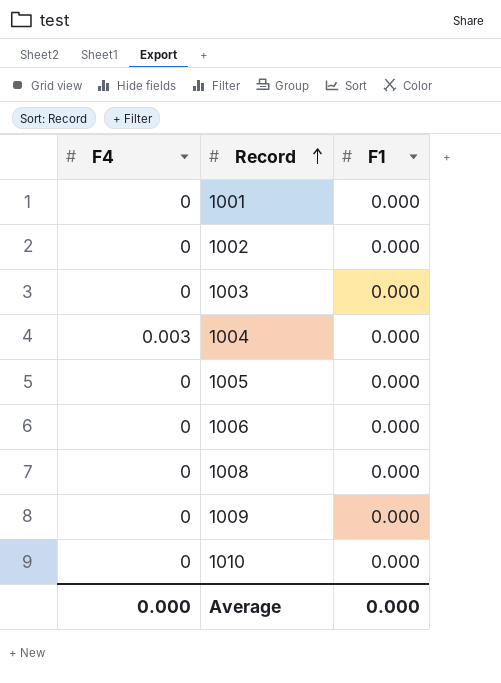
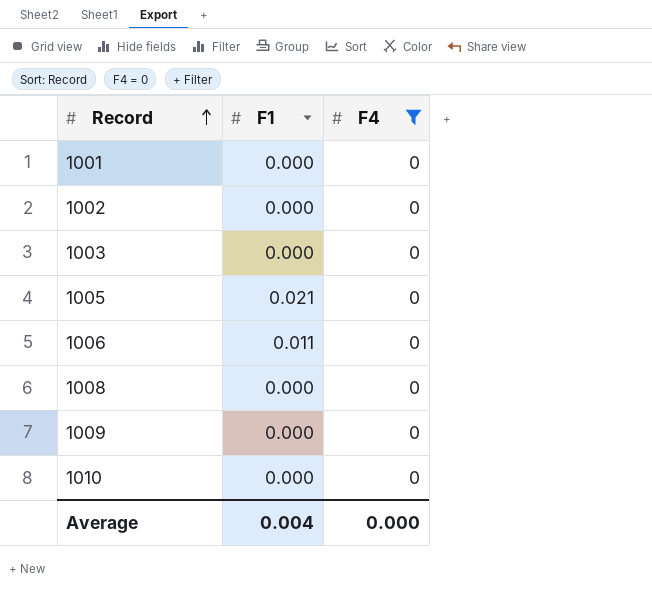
filter: none -> F4 = 0
column F4 | position: 1 -> 3
1005 | F1: 0.000 -> 0.021
1006 | F1: 0.000 -> 0.011
Average | F1: 0.000 -> 0.004

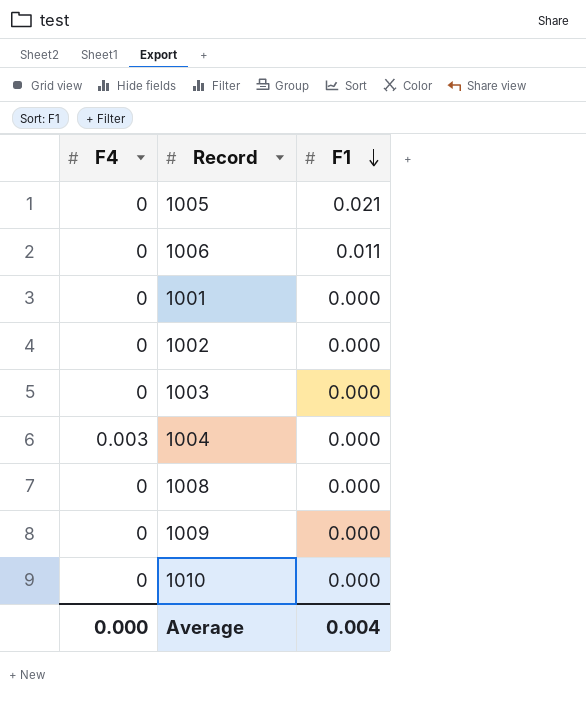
filter: F4 = 0 -> none
row order: Record ascending -> F1 descending
column F4 | position: 3 -> 1

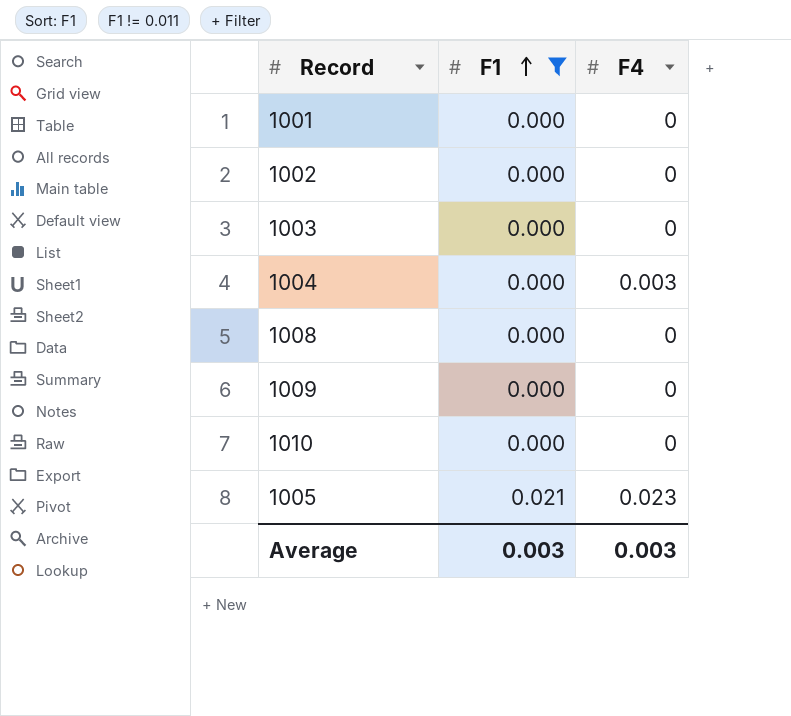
filter: none -> F1 != 0.011
row order: F1 descending -> F1 ascending
column F4 | position: 1 -> 3
1005 | F4: 0 -> 0.023
Average | F1: 0.004 -> 0.003
Average | F4: 0.000 -> 0.003

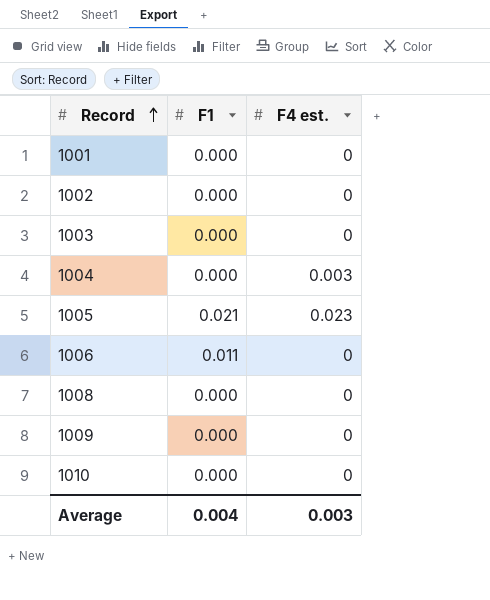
filter: F1 != 0.011 -> none
row order: F1 ascending -> Record ascending
column name: F4 -> F4 est.
Average | F1: 0.003 -> 0.004

